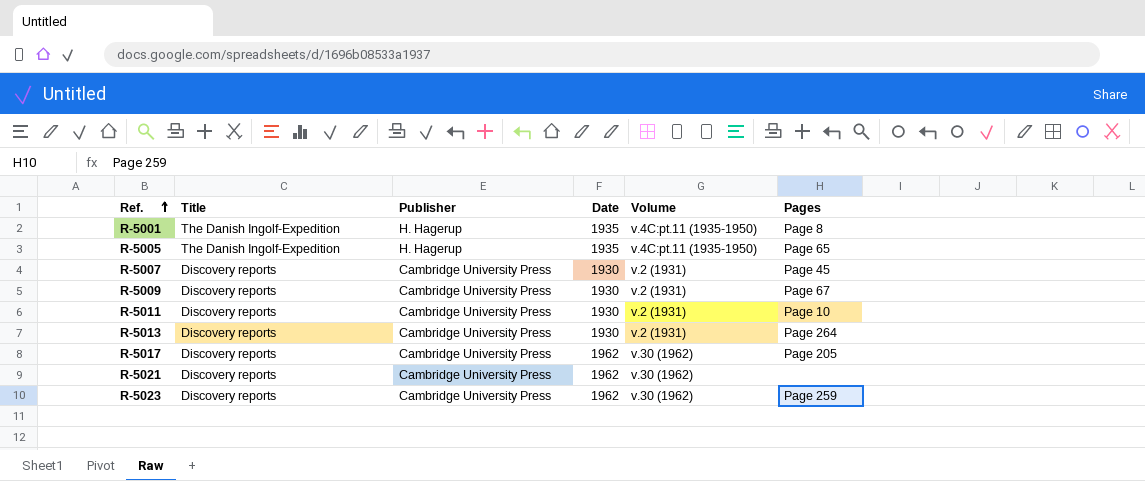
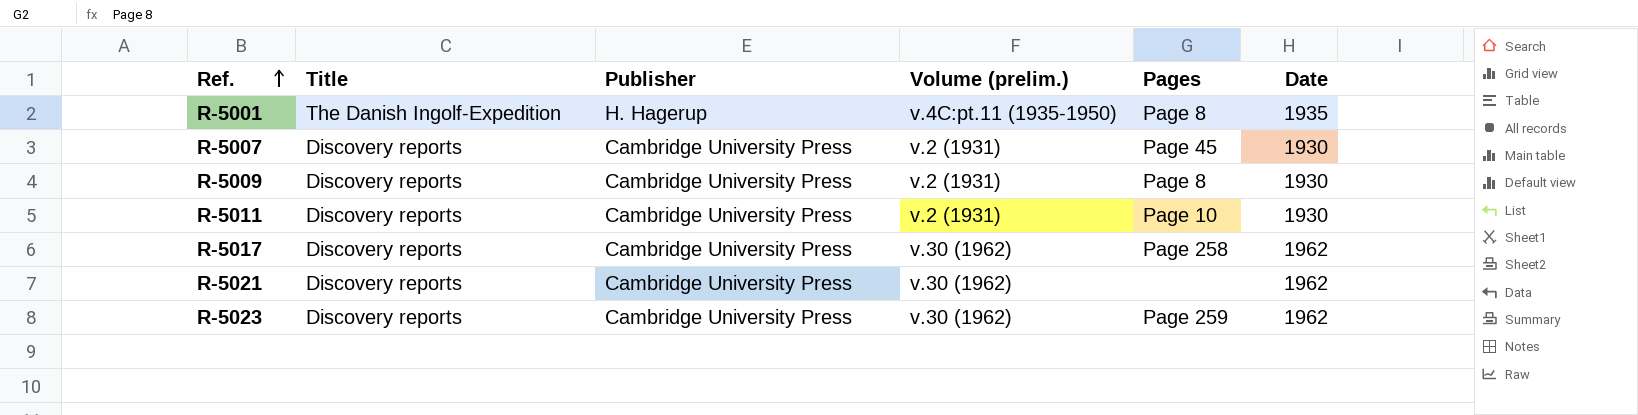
column name: Volume -> Volume (prelim.)
column Date | position: 4 -> 6
row R-5005: The Danish Ingolf-Expedition | H. Hagerup | 1935 | v.4C:pt.11 (1935-1950) | Page 65 -> none
row R-5013: Discovery reports | Cambridge University Press | 1930 | v.2 (1931) | Page 264 -> none
R-5009 | Pages: Page 67 -> Page 8
R-5017 | Pages: Page 205 -> Page 258

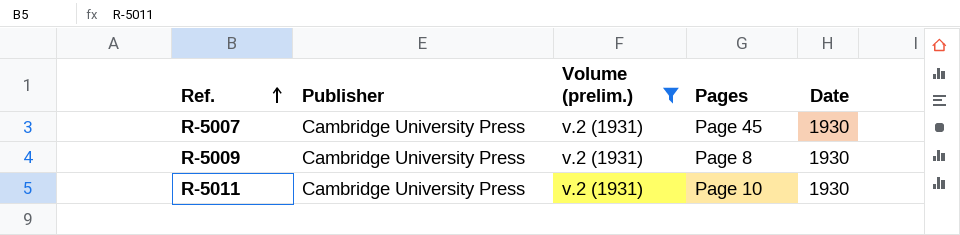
filter: none -> Volume (prelim.) = v.2 (1931)
column Title | position: 2 -> none

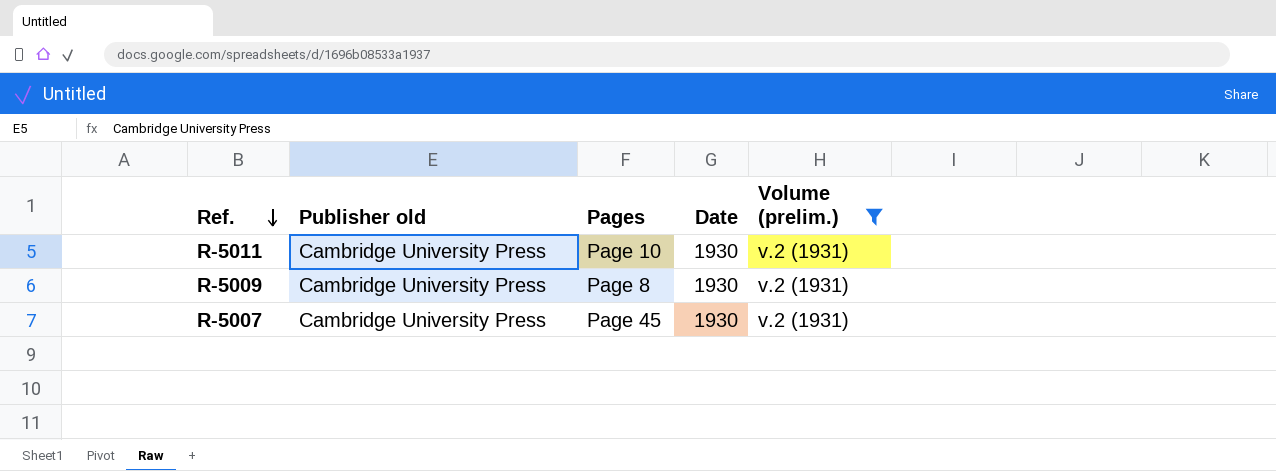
row order: Ref. ascending -> Ref. descending
column name: Publisher -> Publisher old
column Volume (prelim.) | position: 3 -> 5

